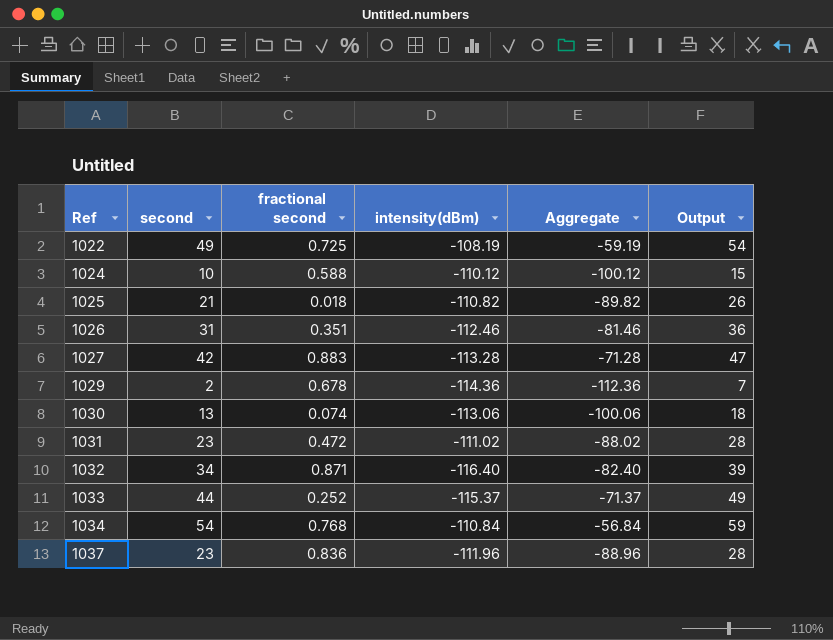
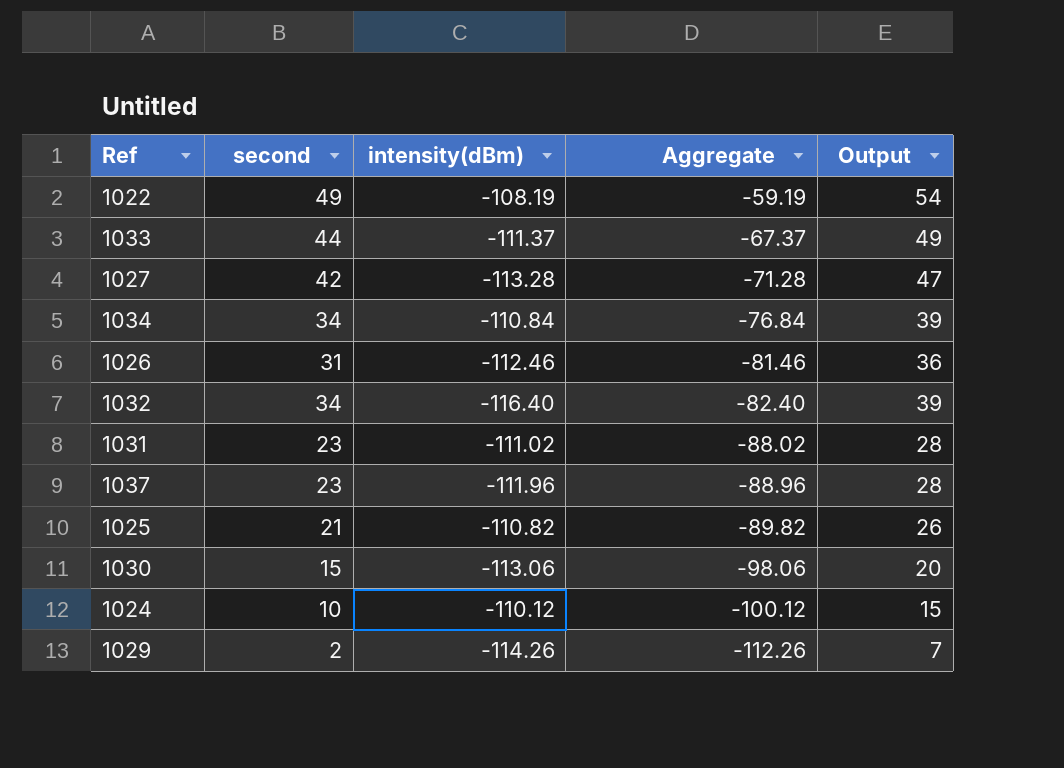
row order: Ref ascending -> Aggregate descending
column fractional second | position: 3 -> none
1033 | intensity(dBm): -115.37 -> -111.37
1033 | Aggregate: -71.37 -> -67.37
1034 | second: 54 -> 34
1034 | Aggregate: -56.84 -> -76.84
1034 | Output: 59 -> 39
1030 | second: 13 -> 15
1030 | Aggregate: -100.06 -> -98.06
1030 | Output: 18 -> 20
1029 | intensity(dBm): -114.36 -> -114.26
1029 | Aggregate: -112.36 -> -112.26

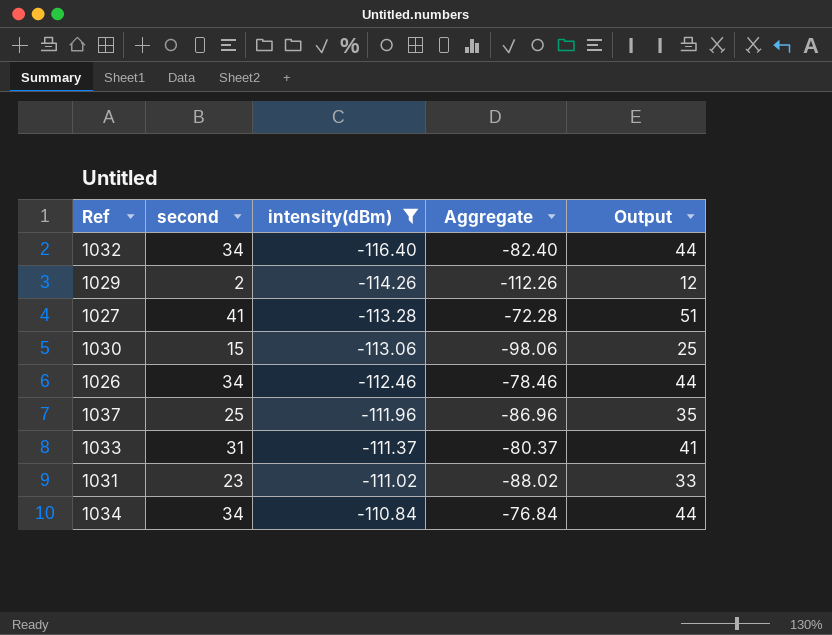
filter: none -> intensity(dBm) <= -110.84
row order: Aggregate descending -> intensity(dBm) ascending
column Output | formula: [second] + 5 -> [second] + 10
1027 | second: 42 -> 41
1027 | Aggregate: -71.28 -> -72.28
1026 | second: 31 -> 34
1026 | Aggregate: -81.46 -> -78.46
1037 | second: 23 -> 25
1037 | Aggregate: -88.96 -> -86.96
1033 | second: 44 -> 31
1033 | Aggregate: -67.37 -> -80.37

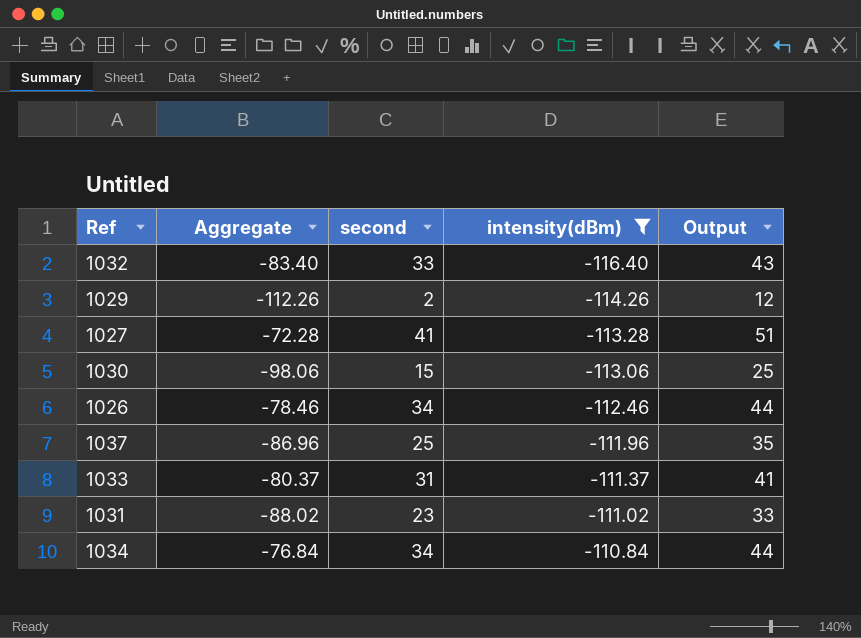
column Aggregate | position: 4 -> 2
1032 | Aggregate: -82.40 -> -83.40
1032 | second: 34 -> 33
1032 | Output: 44 -> 43

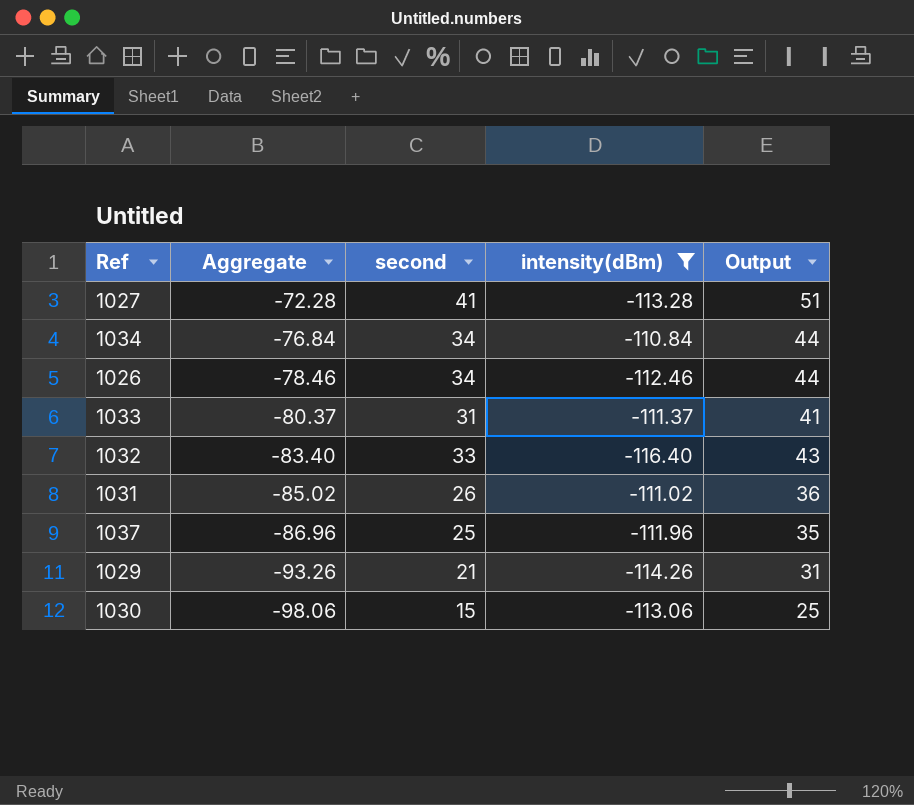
row order: intensity(dBm) ascending -> Aggregate descending
1031 | Aggregate: -88.02 -> -85.02
1031 | second: 23 -> 26
1031 | Output: 33 -> 36
1029 | Aggregate: -112.26 -> -93.26
1029 | second: 2 -> 21
1029 | Output: 12 -> 31

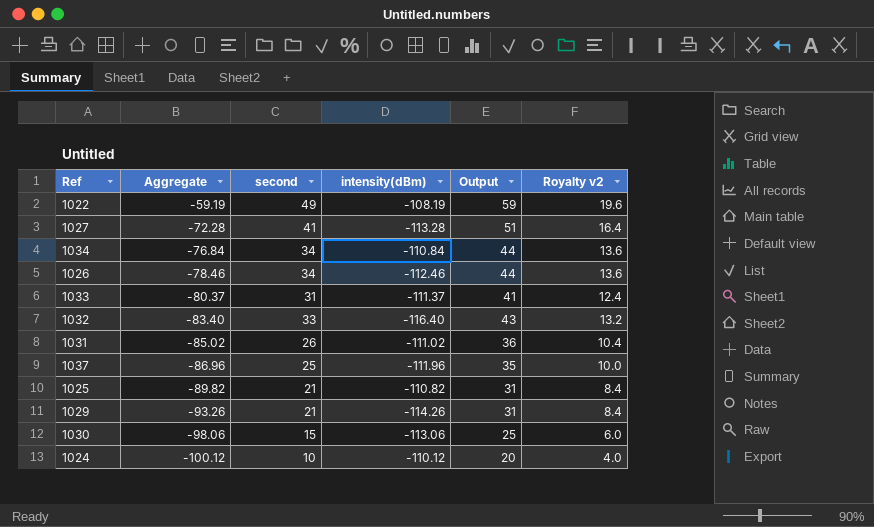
filter: intensity(dBm) <= -110.84 -> none
column Royalty v2 | formula: none -> [second] * 0.4

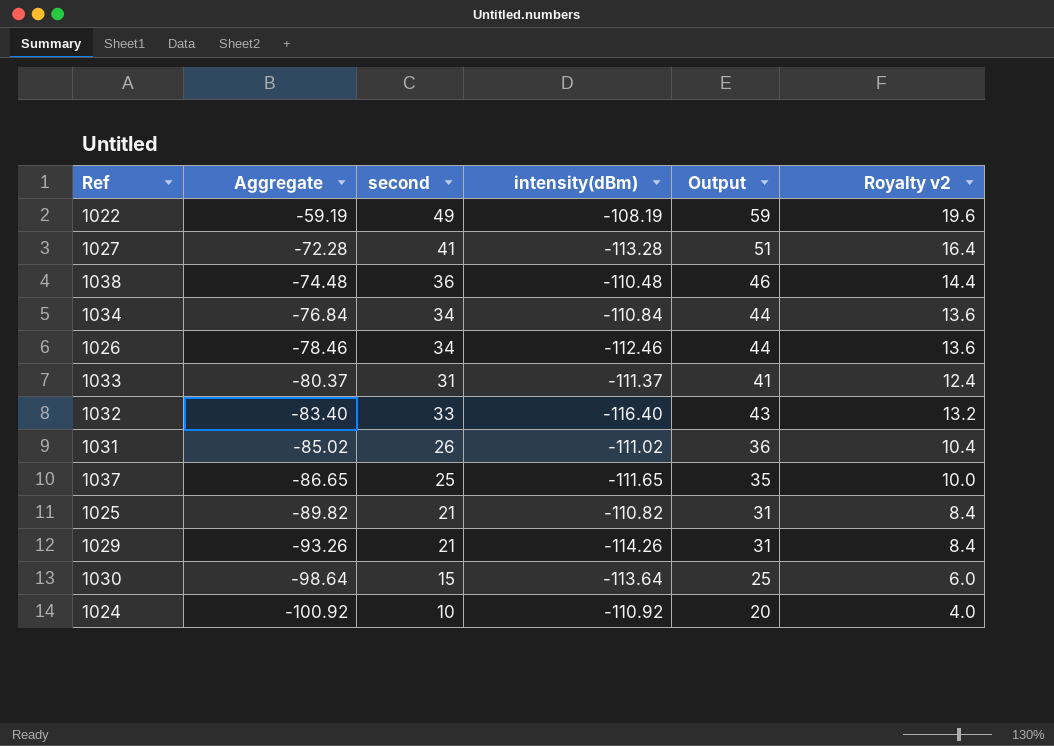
row 1038: none -> -74.48 | 36 | -110.48 | 46 | 14.4
1037 | Aggregate: -86.96 -> -86.65
1037 | intensity(dBm): -111.96 -> -111.65
1030 | Aggregate: -98.06 -> -98.64
1030 | intensity(dBm): -113.06 -> -113.64
1024 | Aggregate: -100.12 -> -100.92
1024 | intensity(dBm): -110.12 -> -110.92

